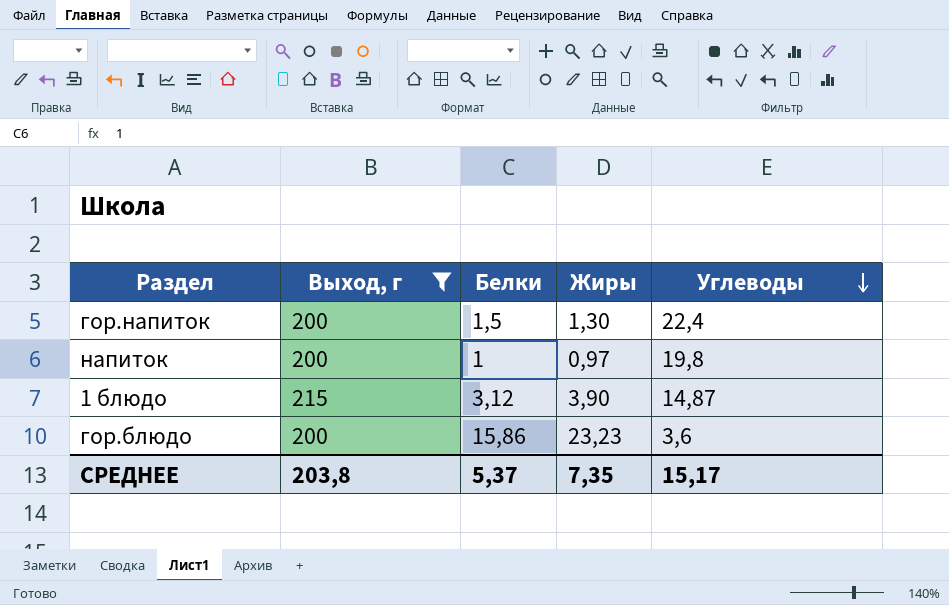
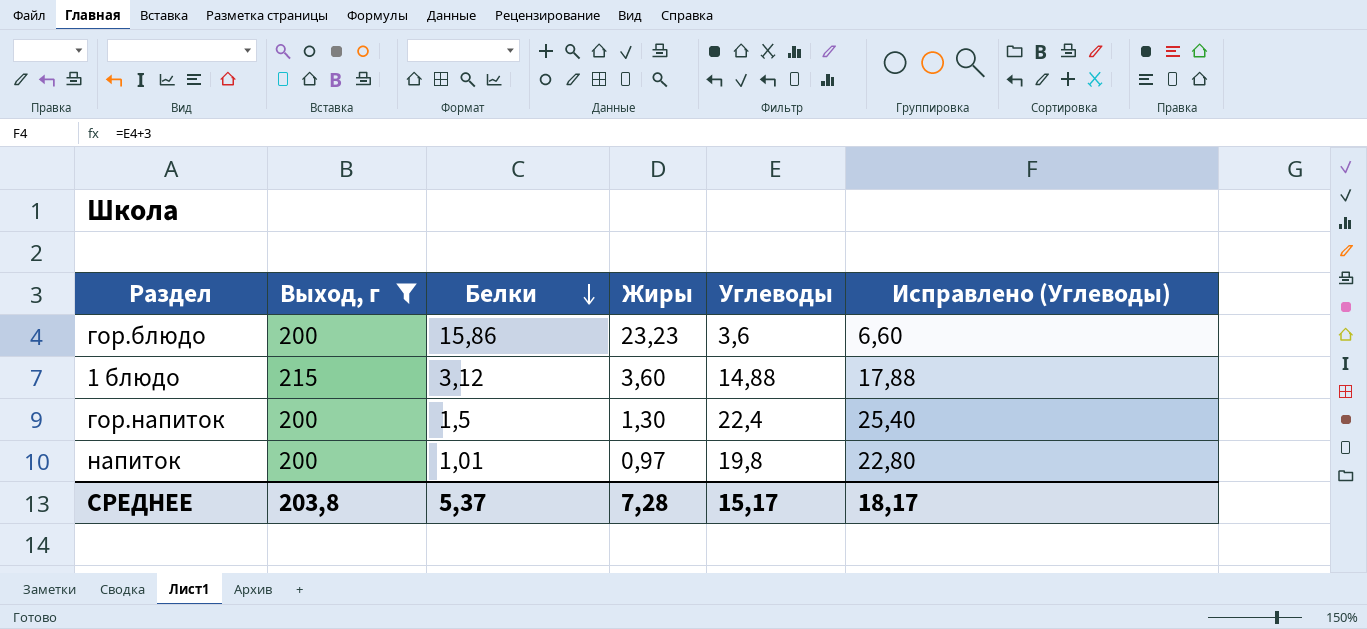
row order: Углеводы descending -> Белки descending
column Исправлено (Углеводы) | formula: none -> [Углеводы] + 3
1 блюдо | Жиры: 3,90 -> 3,60
1 блюдо | Углеводы: 14,87 -> 14,88
напиток | Белки: 1 -> 1,01
СРЕДНЕЕ | Жиры: 7,35 -> 7,28

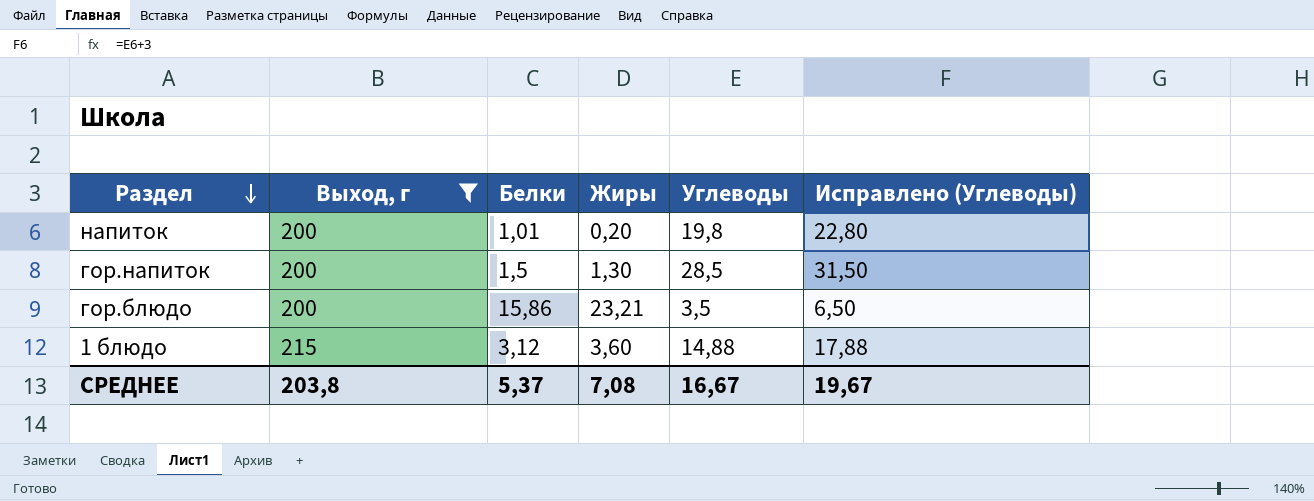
row order: Белки descending -> Раздел descending
напиток | Жиры: 0,97 -> 0,20
гор.напиток | Углеводы: 22,4 -> 28,5
гор.напиток | Исправлено (Углеводы): 25,40 -> 31,50
гор.блюдо | Жиры: 23,23 -> 23,21
гор.блюдо | Углеводы: 3,6 -> 3,5
гор.блюдо | Исправлено (Углеводы): 6,60 -> 6,50
СРЕДНЕЕ | Жиры: 7,28 -> 7,08
СРЕДНЕЕ | Углеводы: 15,17 -> 16,67
СРЕДНЕЕ | Исправлено (Углеводы): 18,17 -> 19,67

